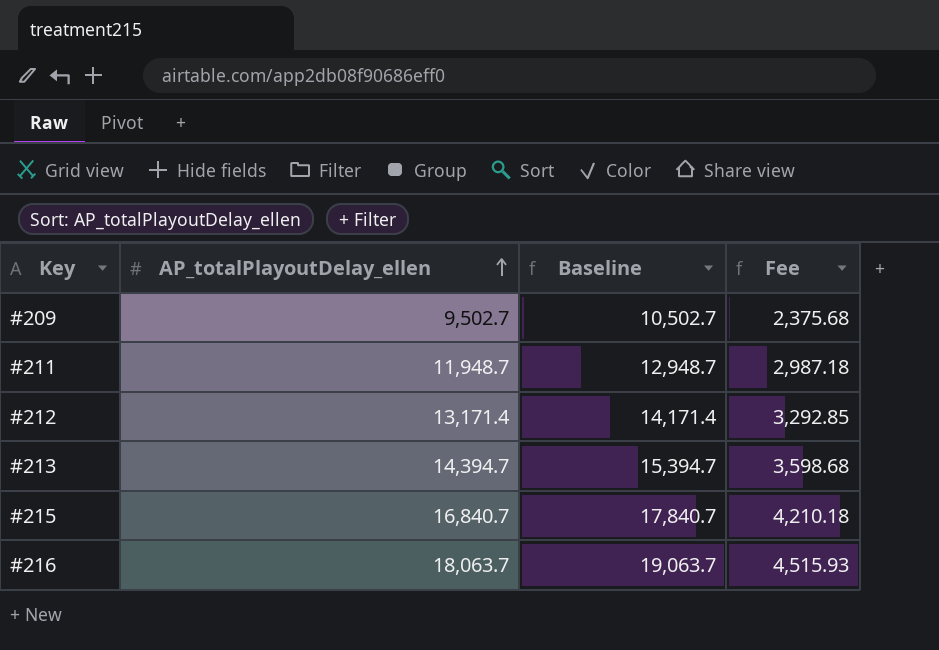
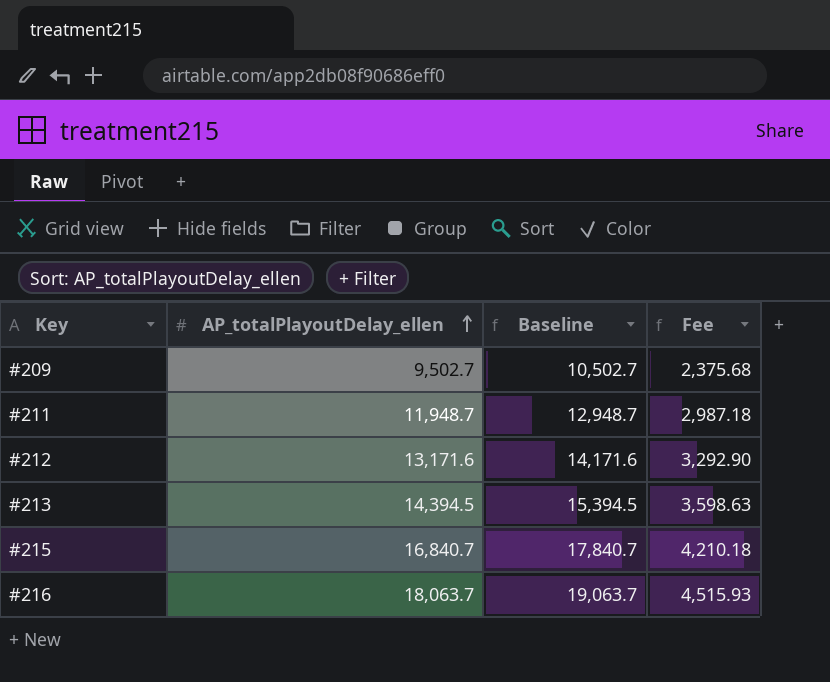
#212 | AP_totalPlayoutDelay_ellen: 13,171.4 -> 13,171.6
#212 | Baseline: 14,171.4 -> 14,171.6
#212 | Fee: 3,292.85 -> 3,292.90
#213 | AP_totalPlayoutDelay_ellen: 14,394.7 -> 14,394.5
#213 | Baseline: 15,394.7 -> 15,394.5
#213 | Fee: 3,598.68 -> 3,598.63

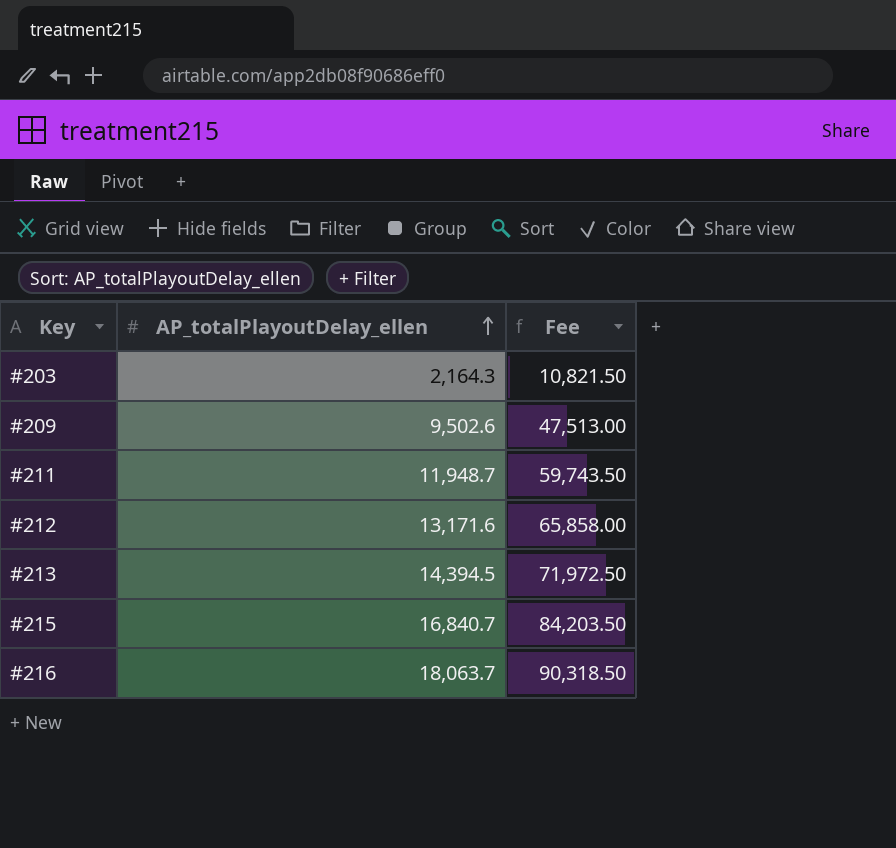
column Baseline | formula: [AP_totalPlayoutDelay_ellen] + 1000 -> none
column Fee | formula: [AP_totalPlayoutDelay_ellen] * 0.25 -> [AP_totalPlayoutDelay_ellen] * 5
row #203: none -> 2,164.3 | 10,821.50
#209 | AP_totalPlayoutDelay_ellen: 9,502.7 -> 9,502.6

